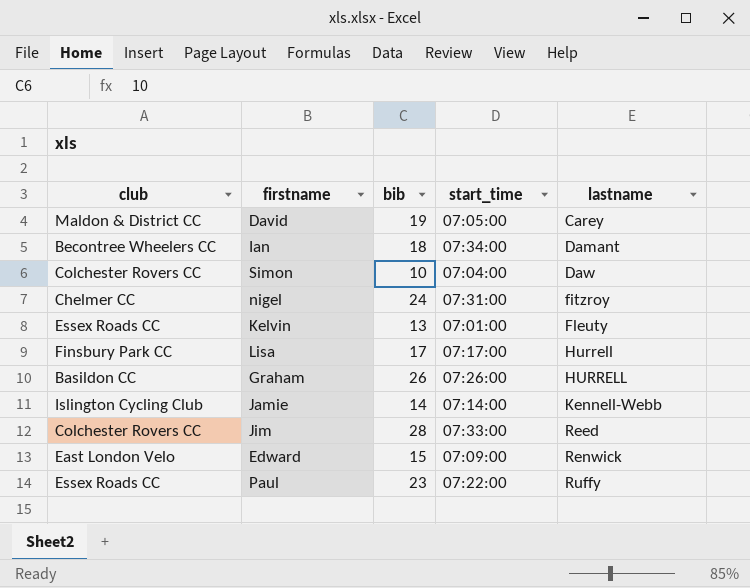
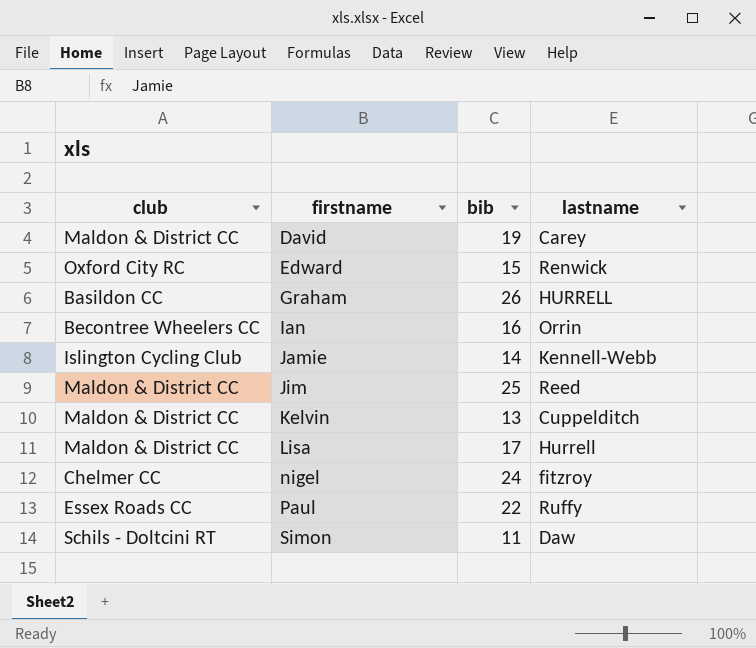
row order: lastname ascending -> firstname ascending
column start_time | position: 4 -> none
Edward | club: East London Velo -> Oxford City RC
Ian | bib: 18 -> 16
Ian | lastname: Damant -> Orrin
Jim | club: Colchester Rovers CC -> Maldon & District CC
Jim | bib: 28 -> 25
Kelvin | club: Essex Roads CC -> Maldon & District CC
Kelvin | lastname: Fleuty -> Cuppelditch
Lisa | club: Finsbury Park CC -> Maldon & District CC
Paul | bib: 23 -> 22
Simon | club: Colchester Rovers CC -> Schils - Doltcini RT
Simon | bib: 10 -> 11

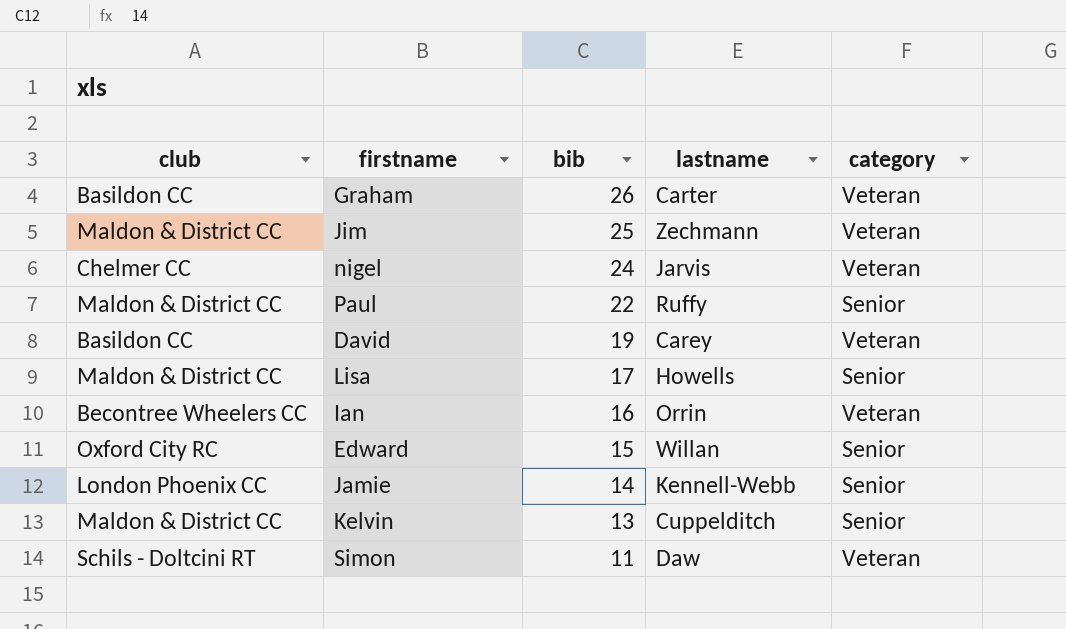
row order: firstname ascending -> bib descending
column category | position: none -> 5
Graham | lastname: HURRELL -> Carter
Jim | lastname: Reed -> Zechmann
nigel | lastname: fitzroy -> Jarvis
Paul | club: Essex Roads CC -> Maldon & District CC
David | club: Maldon & District CC -> Basildon CC
Lisa | lastname: Hurrell -> Howells
Edward | lastname: Renwick -> Willan
Jamie | club: Islington Cycling Club -> London Phoenix CC

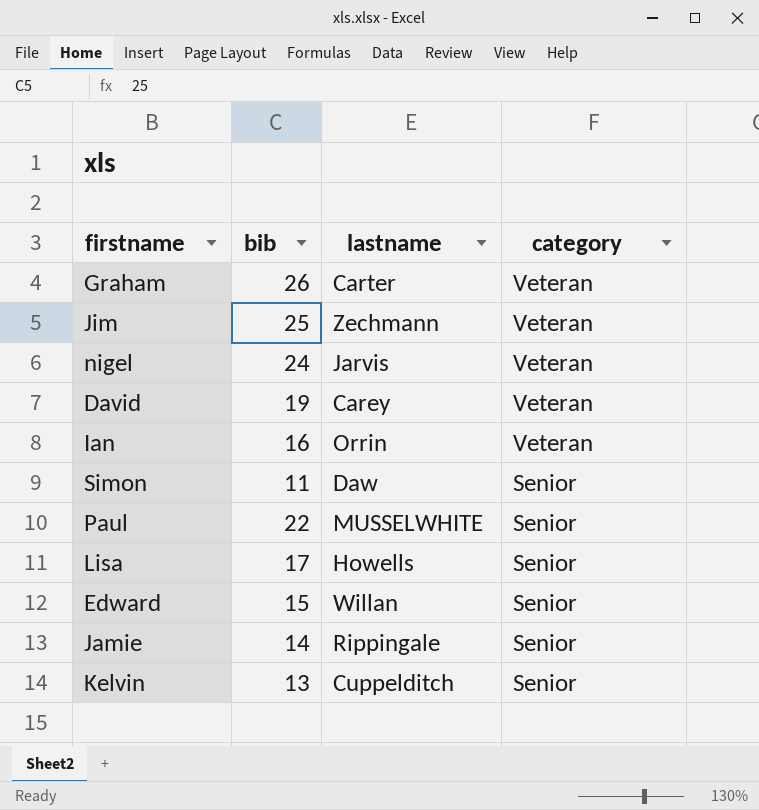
row order: bib descending -> category descending
column club | position: 1 -> none
Simon | category: Veteran -> Senior
Paul | lastname: Ruffy -> MUSSELWHITE
Jamie | lastname: Kennell-Webb -> Rippingale

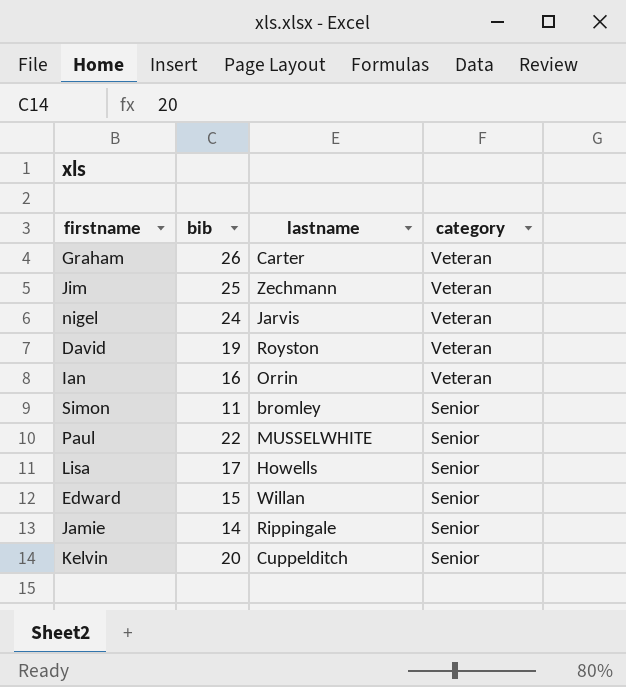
David | lastname: Carey -> Royston
Simon | lastname: Daw -> bromley
Kelvin | bib: 13 -> 20

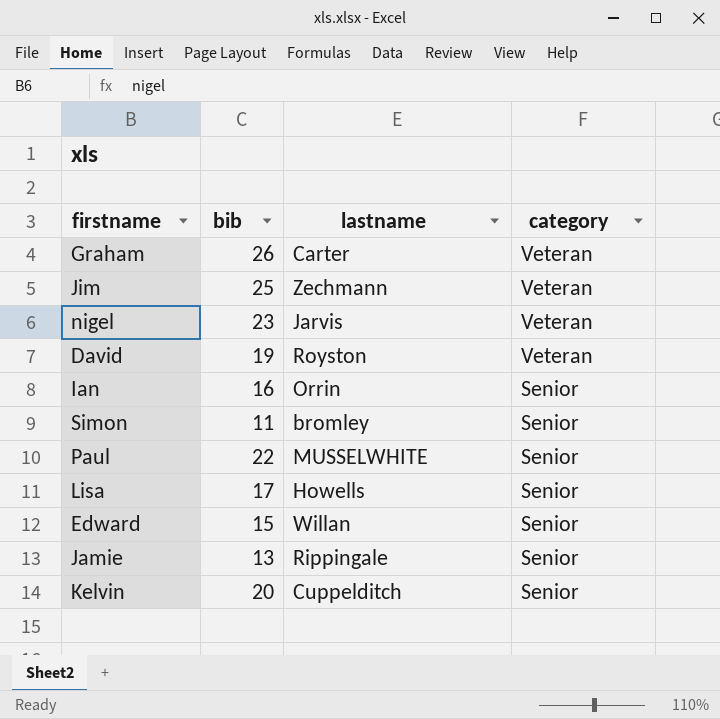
nigel | bib: 24 -> 23
Ian | category: Veteran -> Senior
Jamie | bib: 14 -> 13

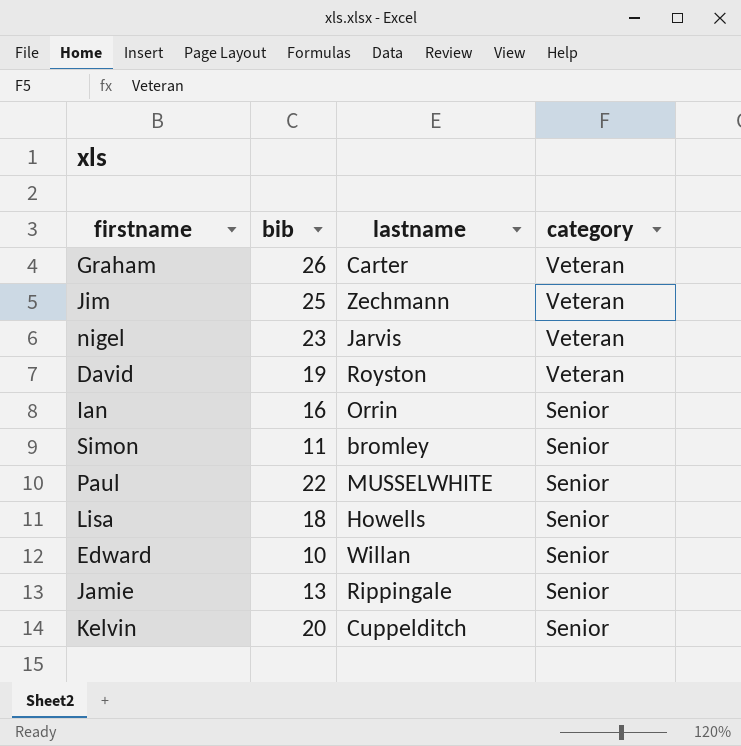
Lisa | bib: 17 -> 18
Edward | bib: 15 -> 10

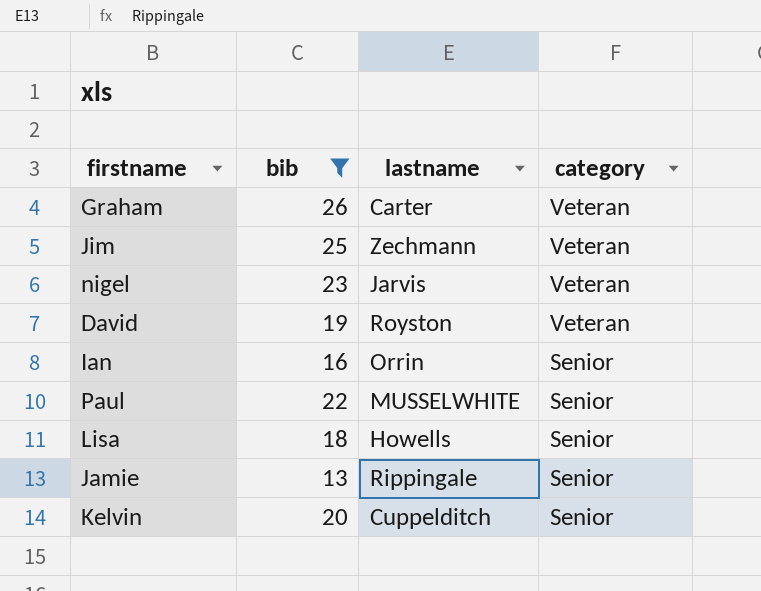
filter: none -> bib >= 13

